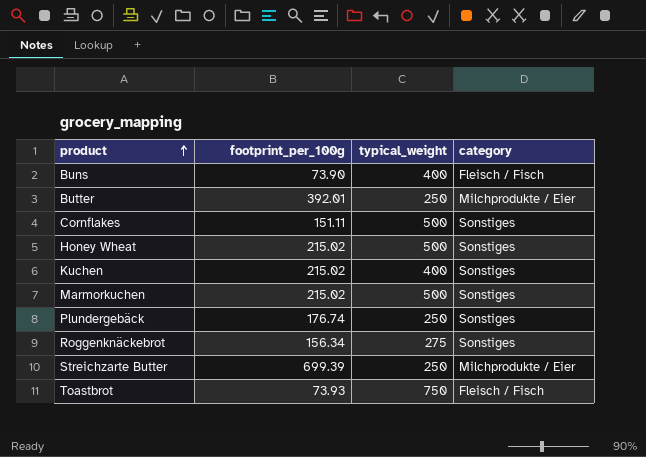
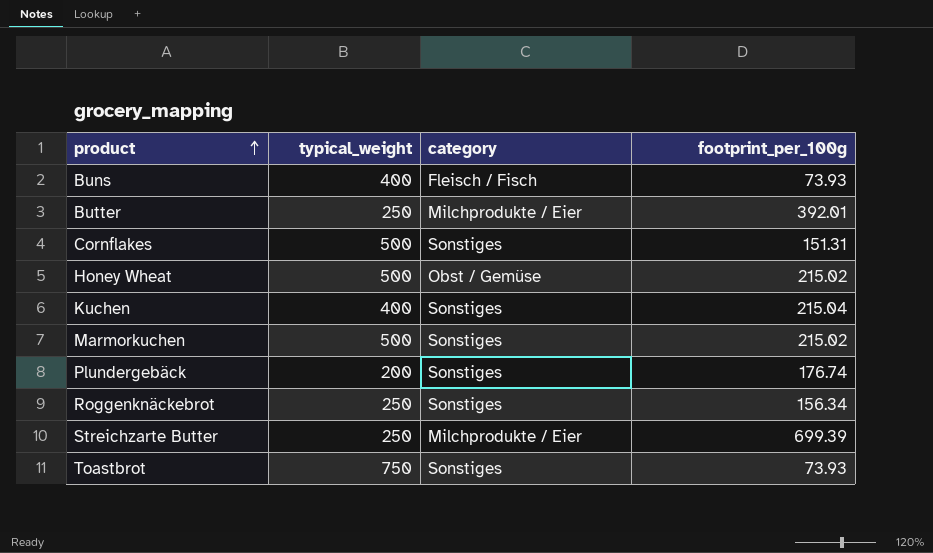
column footprint_per_100g | position: 2 -> 4
Buns | footprint_per_100g: 73.90 -> 73.93
Cornflakes | footprint_per_100g: 151.11 -> 151.31
Honey Wheat | category: Sonstiges -> Obst / Gemüse
Kuchen | footprint_per_100g: 215.02 -> 215.04
Plundergebäck | typical_weight: 250 -> 200
Roggenknäckebrot | typical_weight: 275 -> 250
Toastbrot | category: Fleisch / Fisch -> Sonstiges

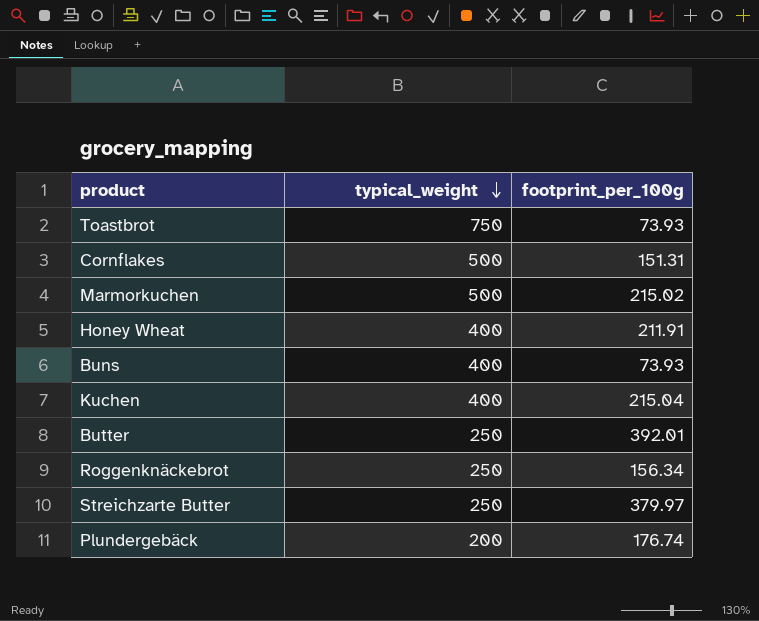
row order: product ascending -> typical_weight descending
column category | position: 3 -> none
Honey Wheat | typical_weight: 500 -> 400
Honey Wheat | footprint_per_100g: 215.02 -> 211.91
Streichzarte Butter | footprint_per_100g: 699.39 -> 379.97

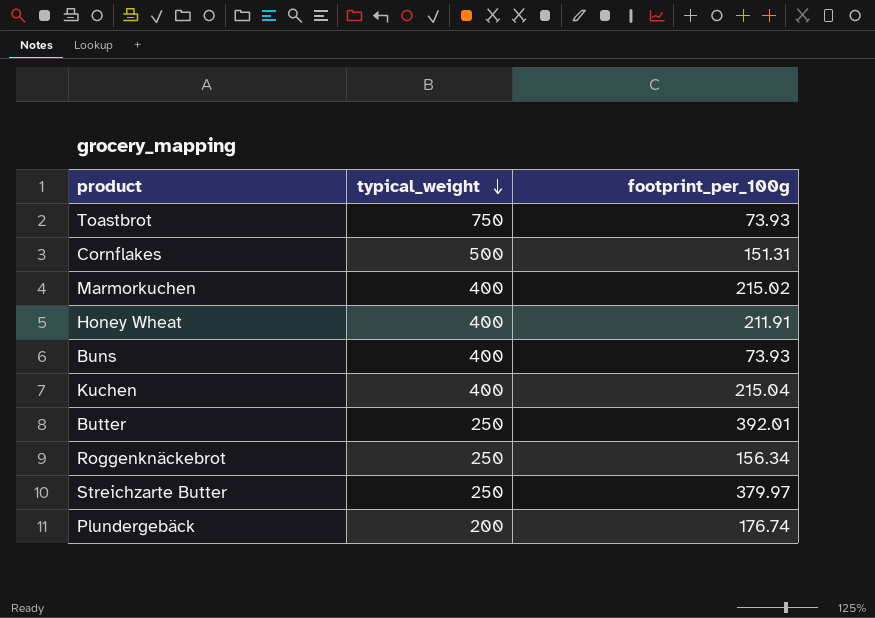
Marmorkuchen | typical_weight: 500 -> 400

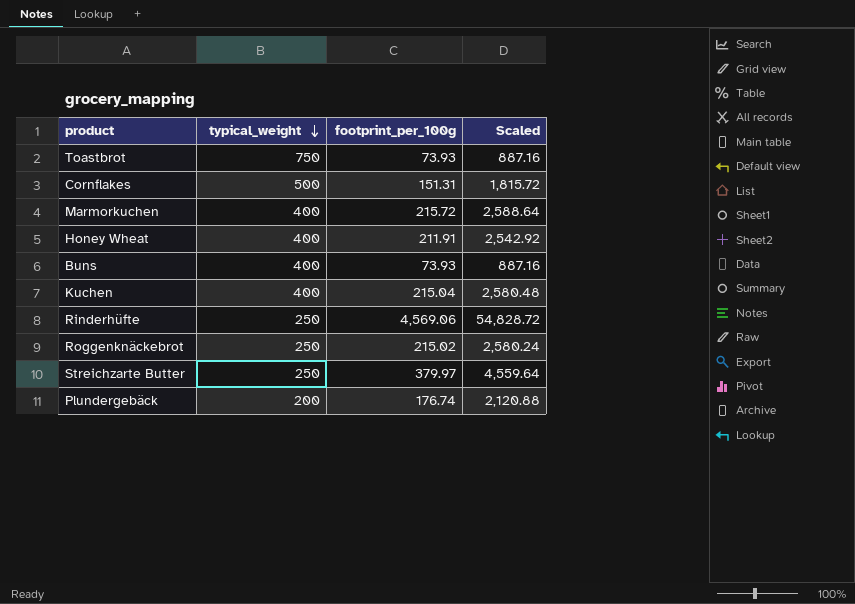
column Scaled | formula: none -> [footprint_per_100g] * 12
row Butter: 250 | 392.01 -> none
Marmorkuchen | footprint_per_100g: 215.02 -> 215.72
row Rinderhüfte: none -> 250 | 4,569.06 | 54,828.72
Roggenknäckebrot | footprint_per_100g: 156.34 -> 215.02

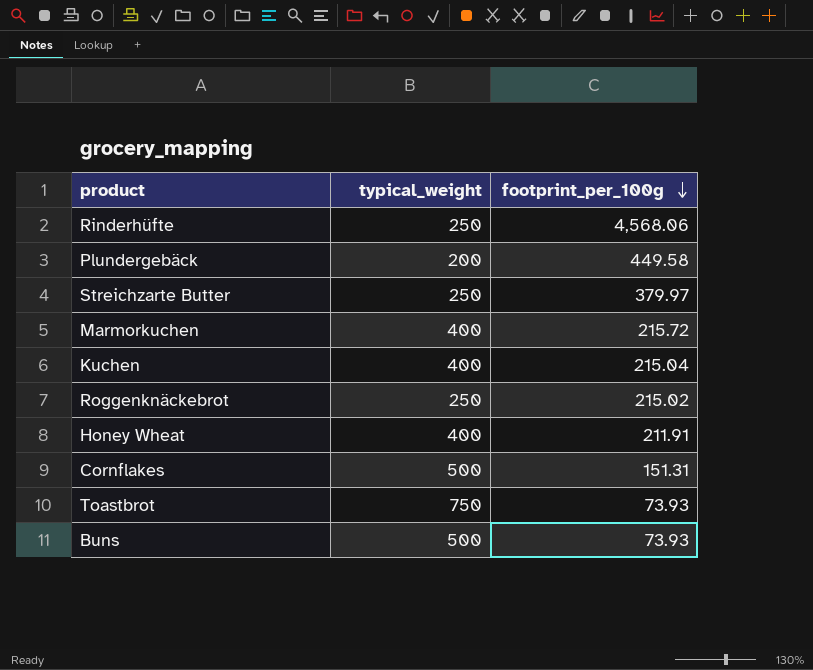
row order: typical_weight descending -> footprint_per_100g descending
column Scaled | formula: [footprint_per_100g] * 12 -> none
Rinderhüfte | footprint_per_100g: 4,569.06 -> 4,568.06
Plundergebäck | footprint_per_100g: 176.74 -> 449.58
Buns | typical_weight: 400 -> 500

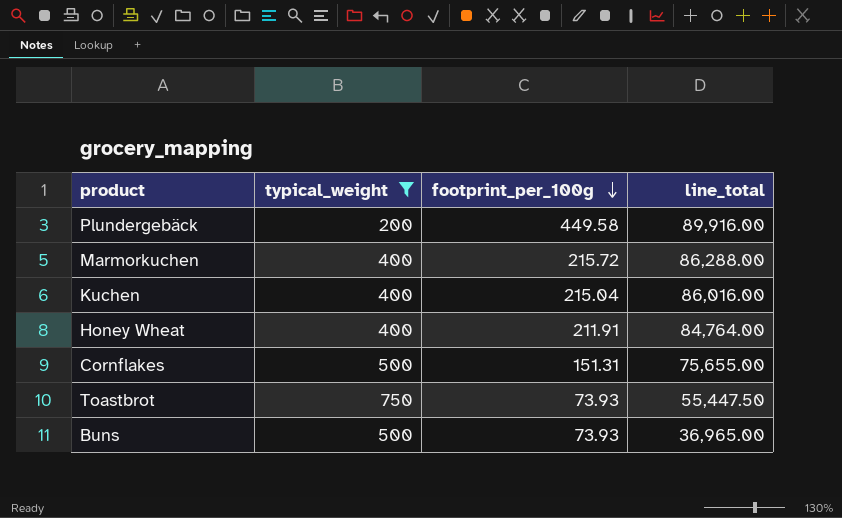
filter: none -> typical_weight != 250
column line_total | formula: none -> [typical_weight] * [footprint_per_100g]

